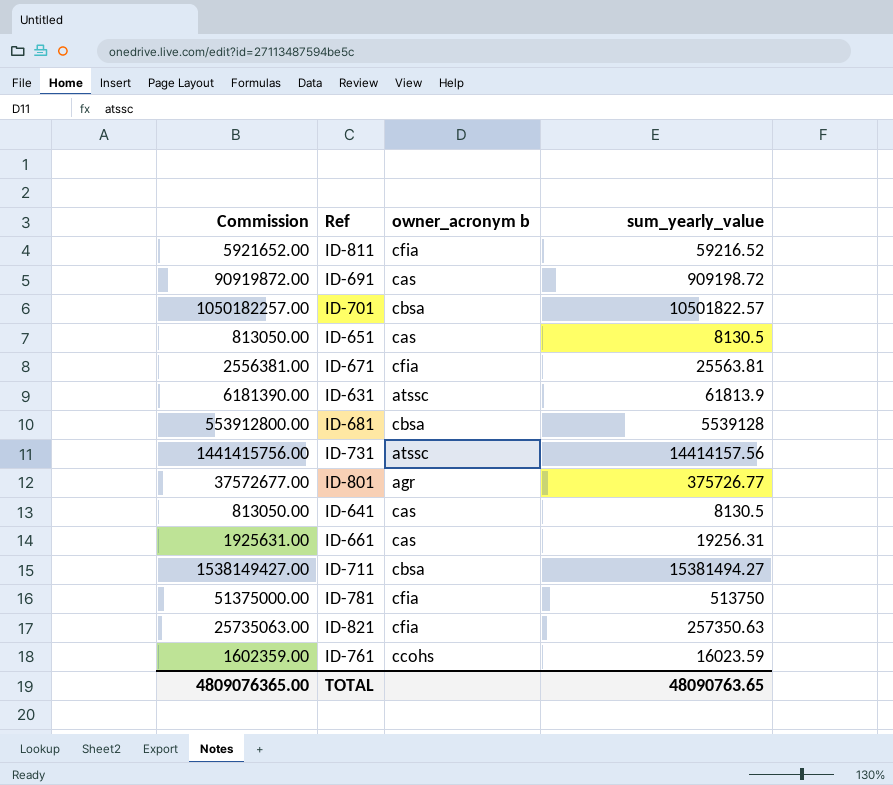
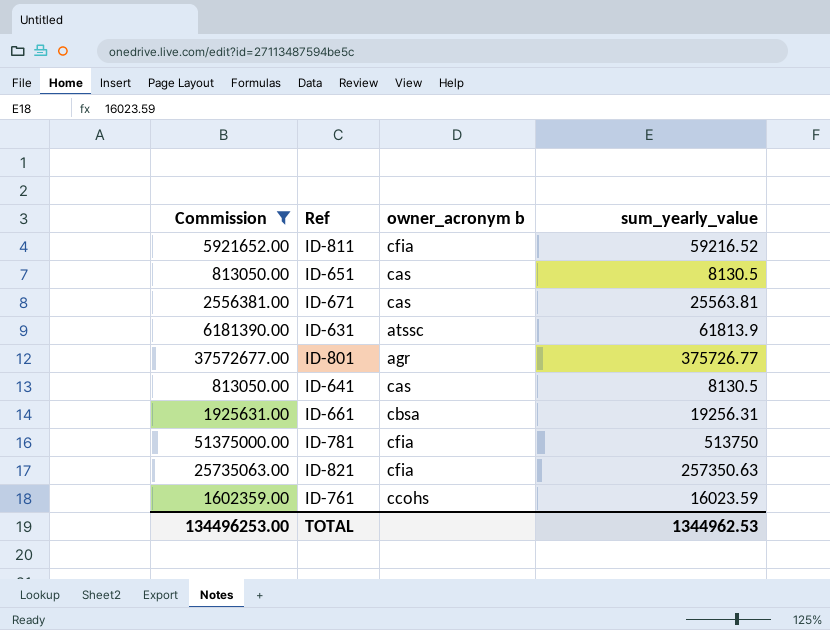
filter: none -> Commission <= 51375000.00
ID-671 | owner_acronym b: cfia -> cas
ID-661 | owner_acronym b: cas -> cbsa
TOTAL | Commission: 4809076365.00 -> 134496253.00
TOTAL | sum_yearly_value: 48090763.65 -> 1344962.53

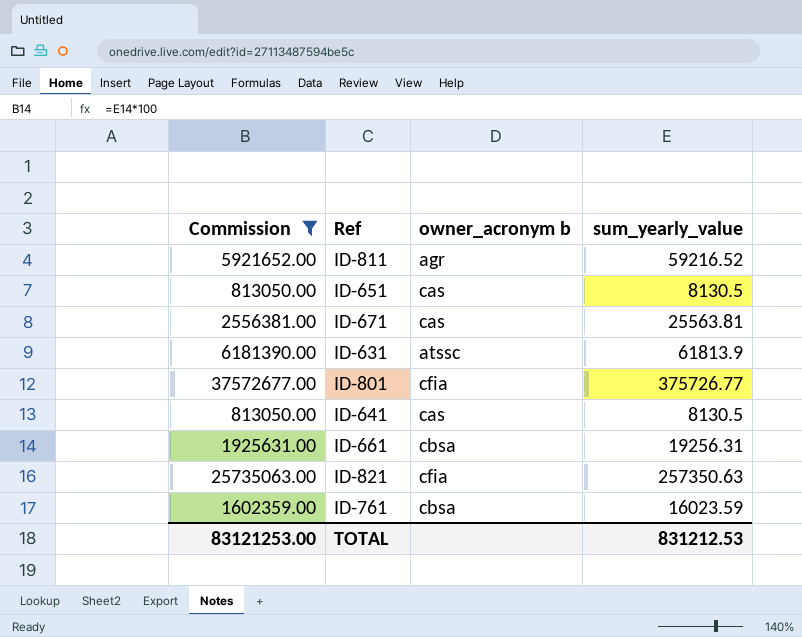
row ID-781: 51375000.00 | cfia | 513750 -> none
ID-811 | owner_acronym b: cfia -> agr
ID-801 | owner_acronym b: agr -> cfia
ID-761 | owner_acronym b: ccohs -> cbsa
TOTAL | Commission: 134496253.00 -> 83121253.00
TOTAL | sum_yearly_value: 1344962.53 -> 831212.53

